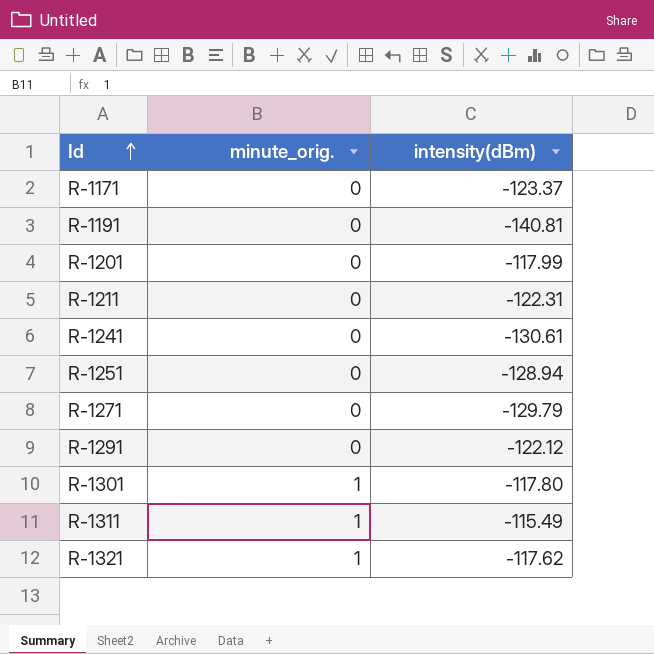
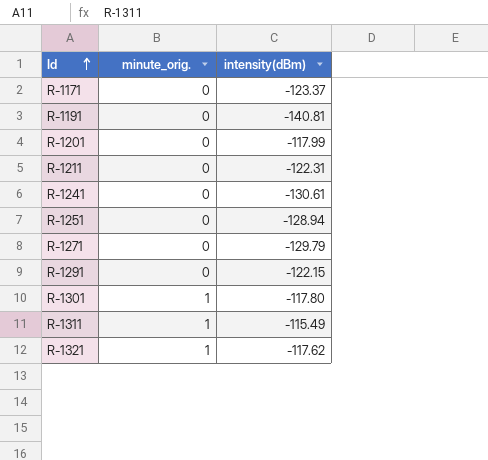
R-1291 | intensity(dBm): -122.12 -> -122.15

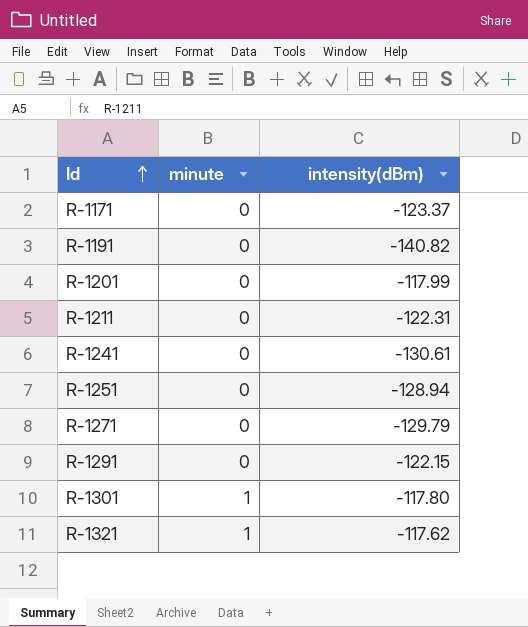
column name: minute_orig. -> minute
row R-1311: 1 | -115.49 -> none
R-1191 | intensity(dBm): -140.81 -> -140.82

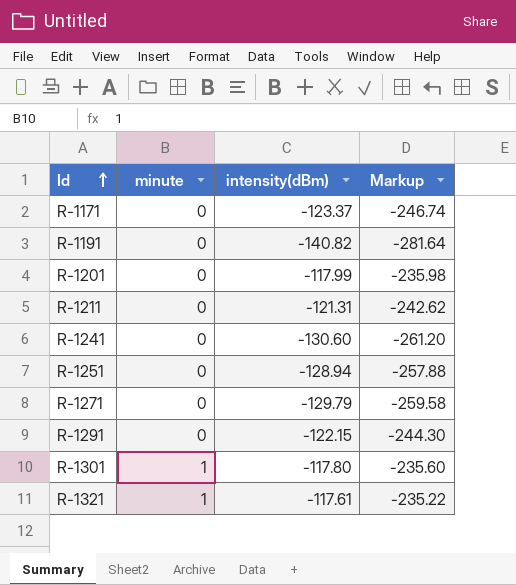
column Markup | formula: none -> [intensity(dBm)] * 2
R-1211 | intensity(dBm): -122.31 -> -121.31
R-1241 | intensity(dBm): -130.61 -> -130.60
R-1321 | intensity(dBm): -117.62 -> -117.61

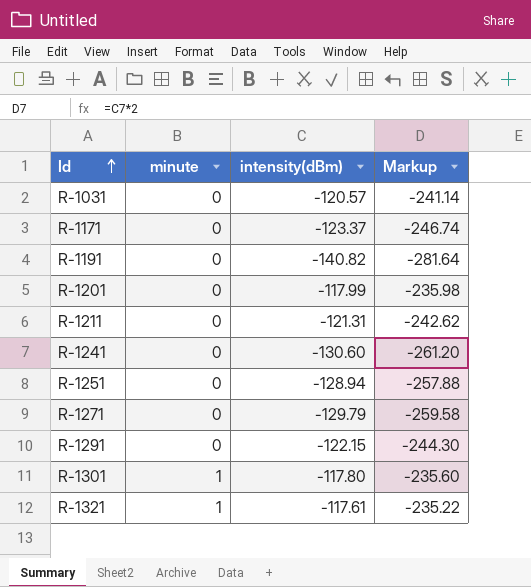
row R-1031: none -> 0 | -120.57 | -241.14

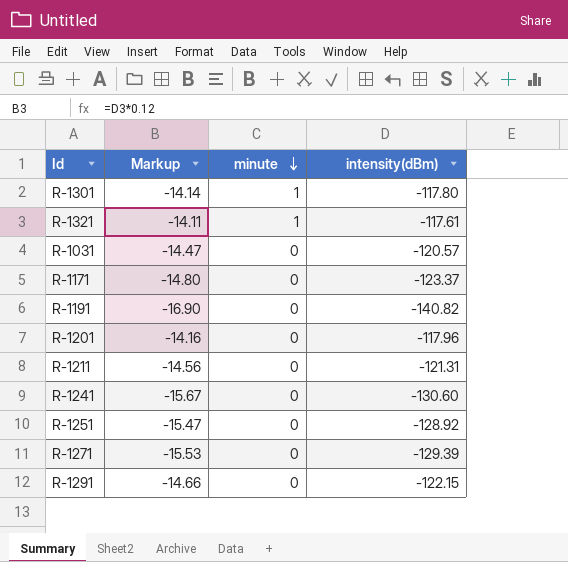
row order: Id ascending -> minute descending
column Markup | formula: [intensity(dBm)] * 2 -> [intensity(dBm)] * 0.12
column Markup | position: 4 -> 2
R-1201 | intensity(dBm): -117.99 -> -117.96
R-1251 | intensity(dBm): -128.94 -> -128.92
R-1271 | intensity(dBm): -129.79 -> -129.39

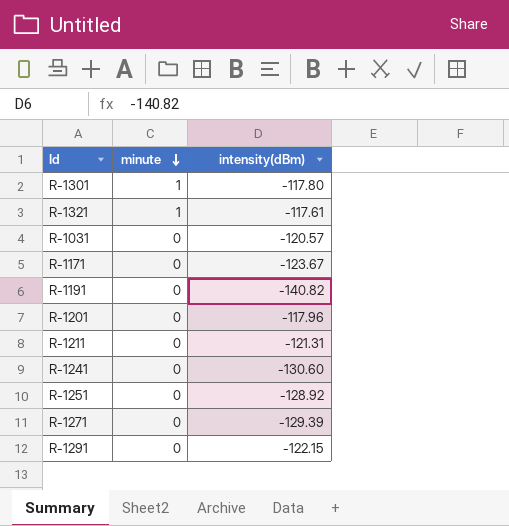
column Markup | formula: [intensity(dBm)] * 0.12 -> none
R-1171 | intensity(dBm): -123.37 -> -123.67

